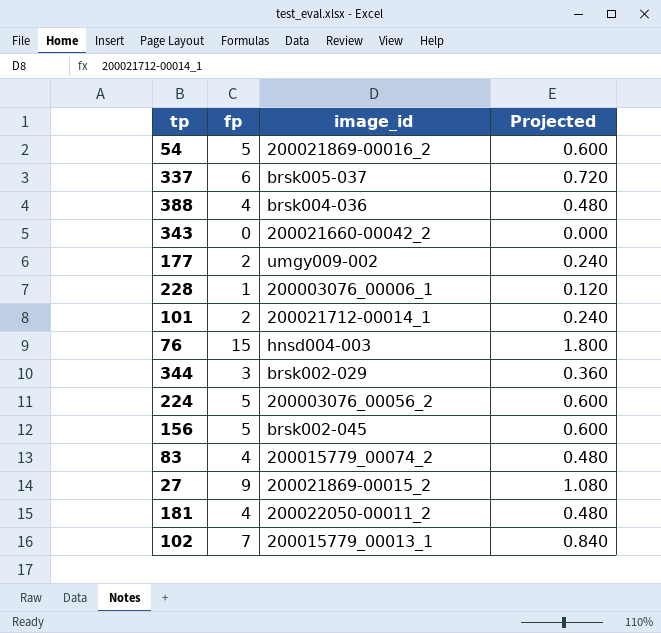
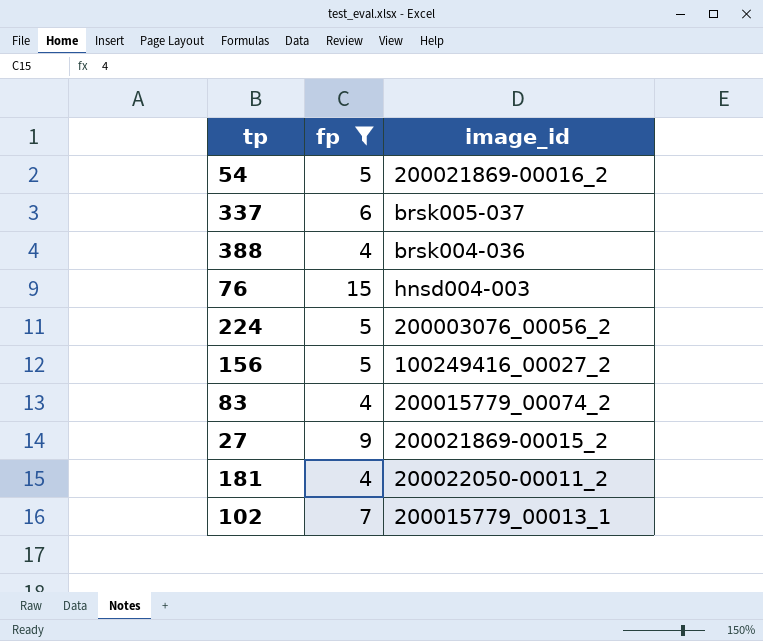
filter: none -> fp >= 4
column Projected | formula: [fp] * 0.12 -> none
156 | image_id: brsk002-045 -> 100249416_00027_2

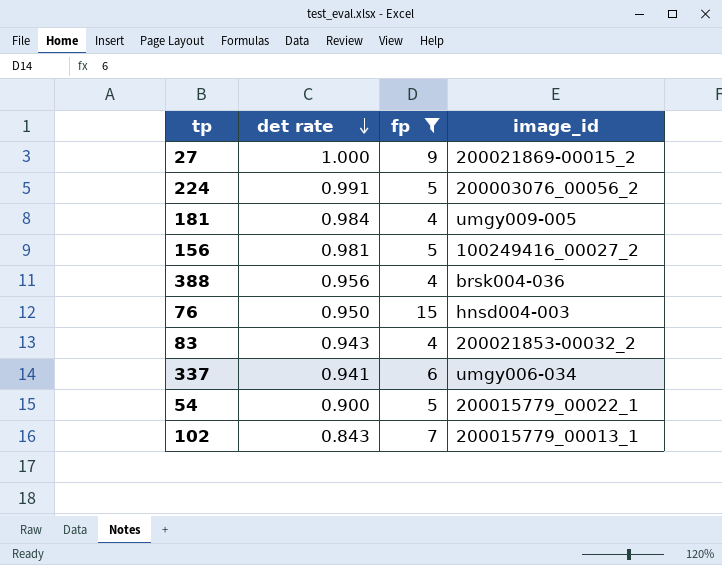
row order: none -> det rate descending
column det rate | position: none -> 2
181 | image_id: 200022050-00011_2 -> umgy009-005
83 | image_id: 200015779_00074_2 -> 200021853-00032_2
337 | image_id: brsk005-037 -> umgy006-034
54 | image_id: 200021869-00016_2 -> 200015779_00022_1

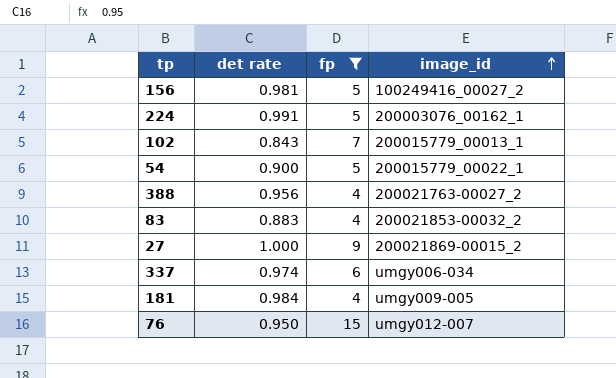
row order: det rate descending -> image_id ascending
224 | image_id: 200003076_00056_2 -> 200003076_00162_1
388 | image_id: brsk004-036 -> 200021763-00027_2
83 | det rate: 0.943 -> 0.883
337 | det rate: 0.941 -> 0.974
76 | image_id: hnsd004-003 -> umgy012-007

